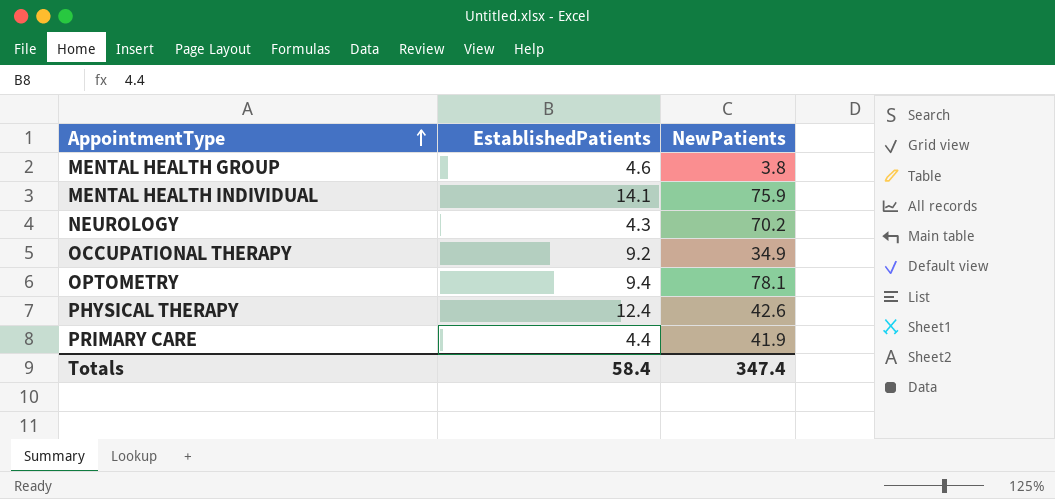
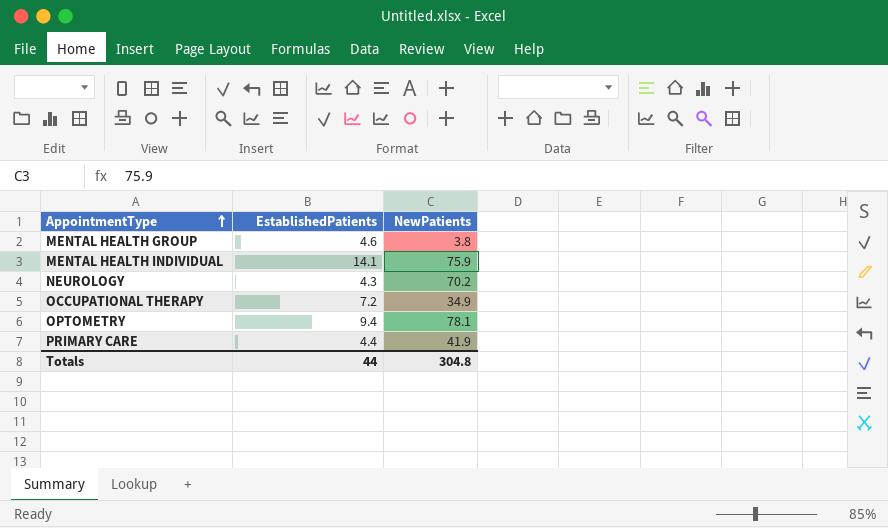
row PHYSICAL THERAPY: 12.4 | 42.6 -> none
OCCUPATIONAL THERAPY | EstablishedPatients: 9.2 -> 7.2
Totals | EstablishedPatients: 58.4 -> 44
Totals | NewPatients: 347.4 -> 304.8

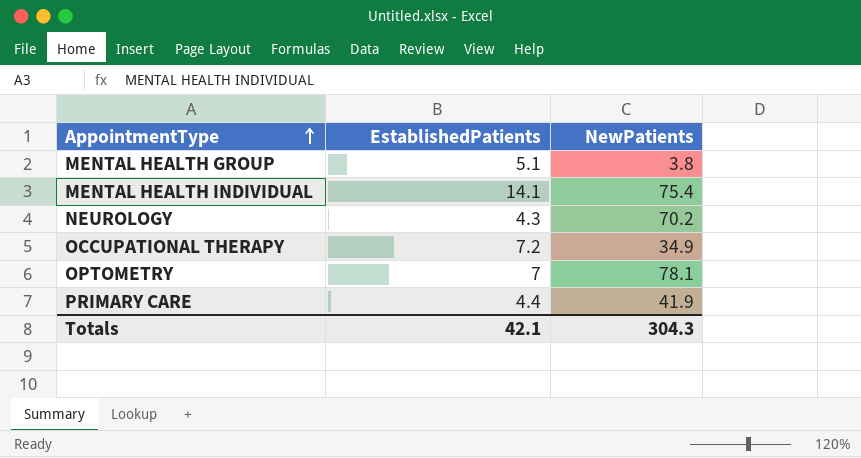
MENTAL HEALTH GROUP | EstablishedPatients: 4.6 -> 5.1
MENTAL HEALTH INDIVIDUAL | NewPatients: 75.9 -> 75.4
OPTOMETRY | EstablishedPatients: 9.4 -> 7
Totals | EstablishedPatients: 44 -> 42.1
Totals | NewPatients: 304.8 -> 304.3

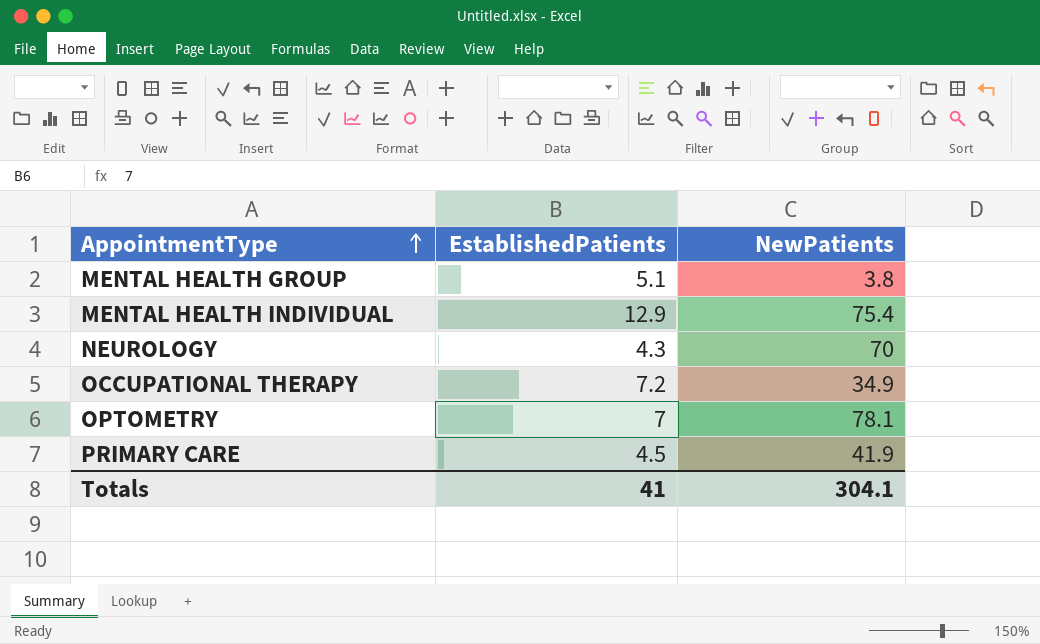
MENTAL HEALTH INDIVIDUAL | EstablishedPatients: 14.1 -> 12.9
NEUROLOGY | NewPatients: 70.2 -> 70
PRIMARY CARE | EstablishedPatients: 4.4 -> 4.5
Totals | EstablishedPatients: 42.1 -> 41
Totals | NewPatients: 304.3 -> 304.1

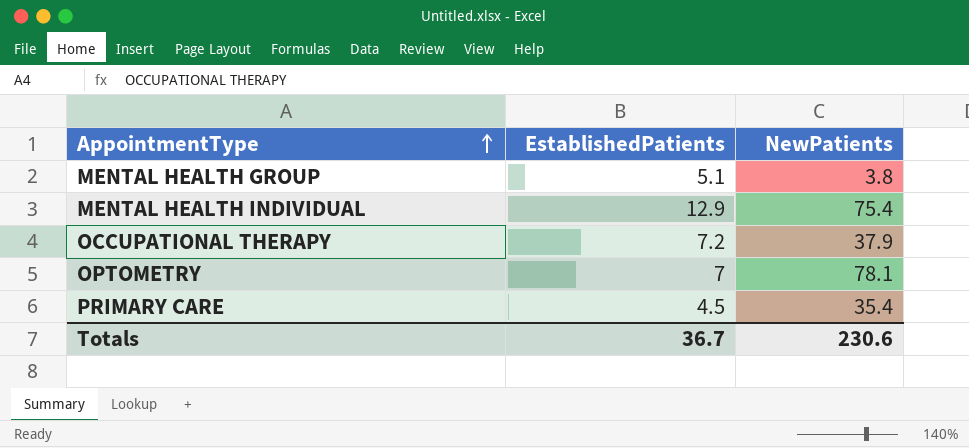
row NEUROLOGY: 4.3 | 70 -> none
OCCUPATIONAL THERAPY | NewPatients: 34.9 -> 37.9
PRIMARY CARE | NewPatients: 41.9 -> 35.4
Totals | EstablishedPatients: 41 -> 36.7
Totals | NewPatients: 304.1 -> 230.6

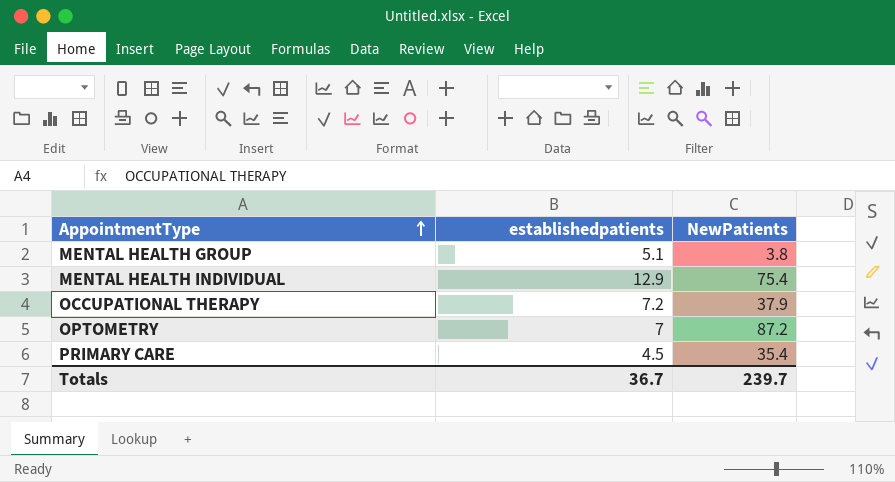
column name: EstablishedPatients -> establishedpatients
OPTOMETRY | NewPatients: 78.1 -> 87.2
Totals | NewPatients: 230.6 -> 239.7

